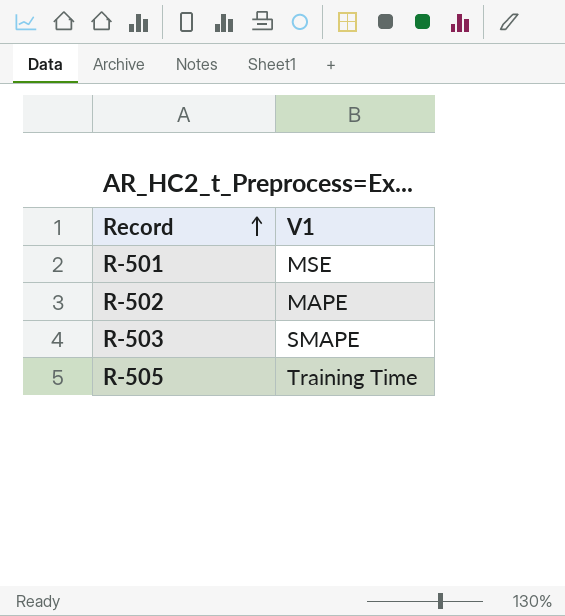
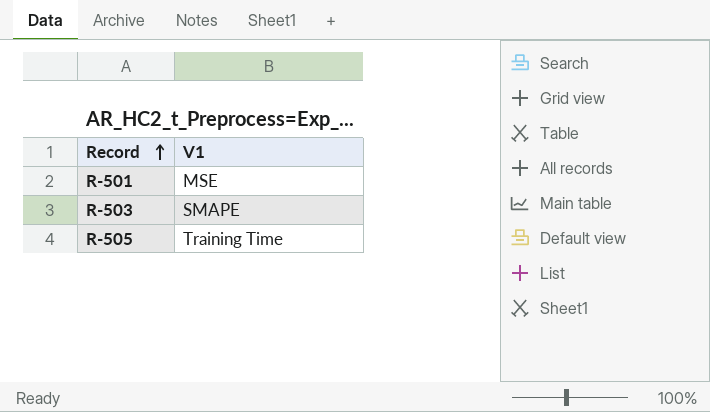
row R-502: MAPE -> none

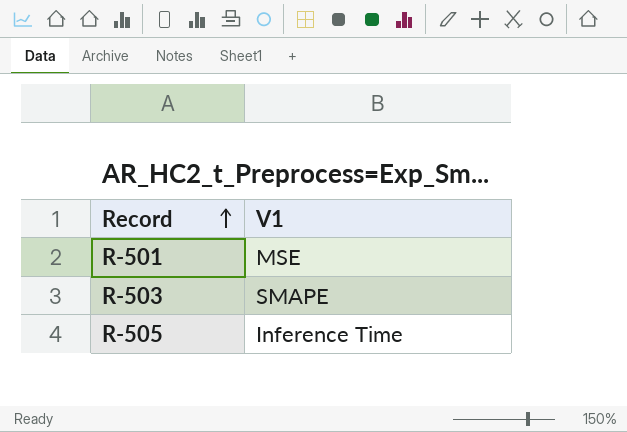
R-505 | V1: Training Time -> Inference Time

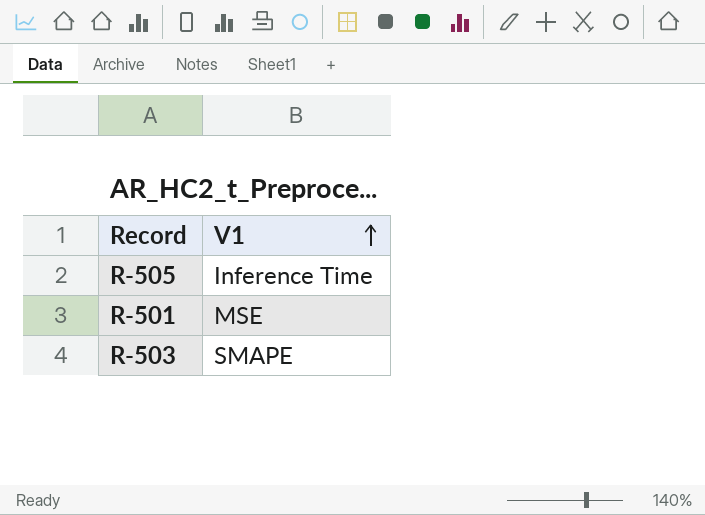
row order: Record ascending -> V1 ascending

